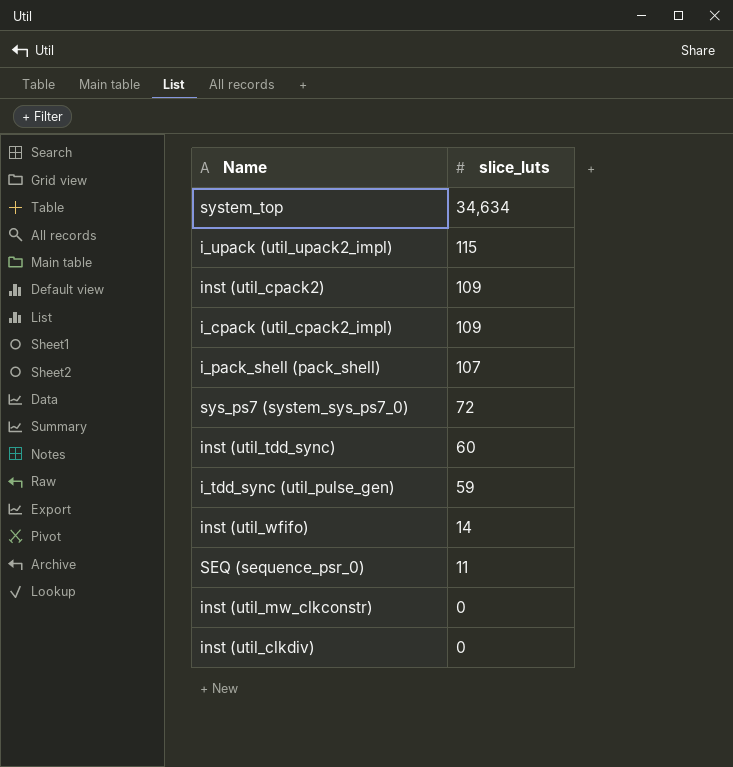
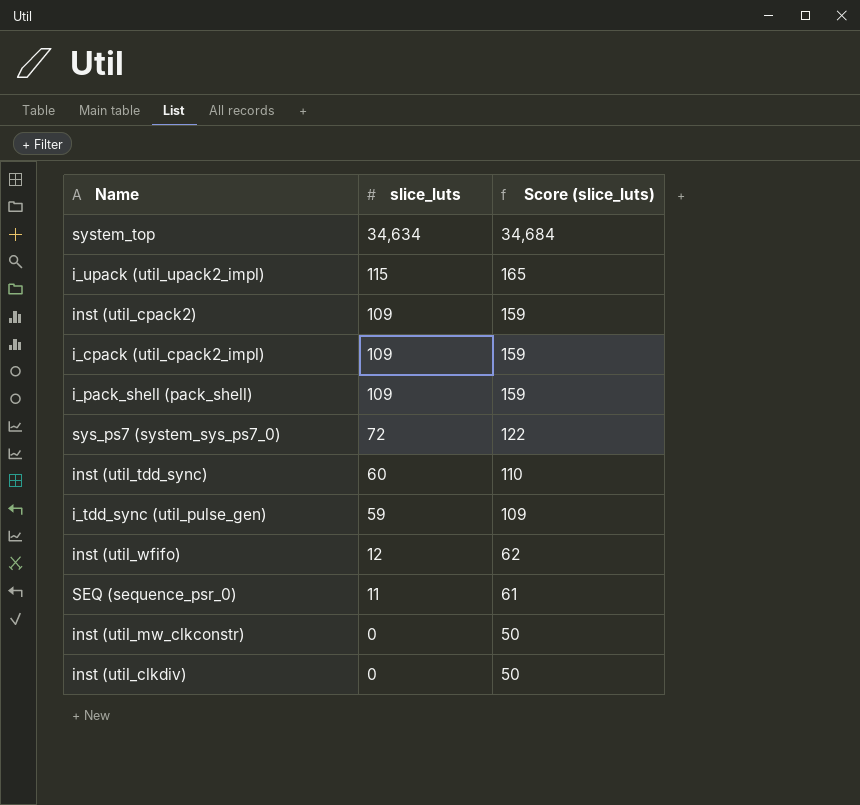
column Score (slice_luts) | formula: none -> [slice_luts] + 50
i_pack_shell (pack_shell) | slice_luts: 107 -> 109
inst (util_wfifo) | slice_luts: 14 -> 12

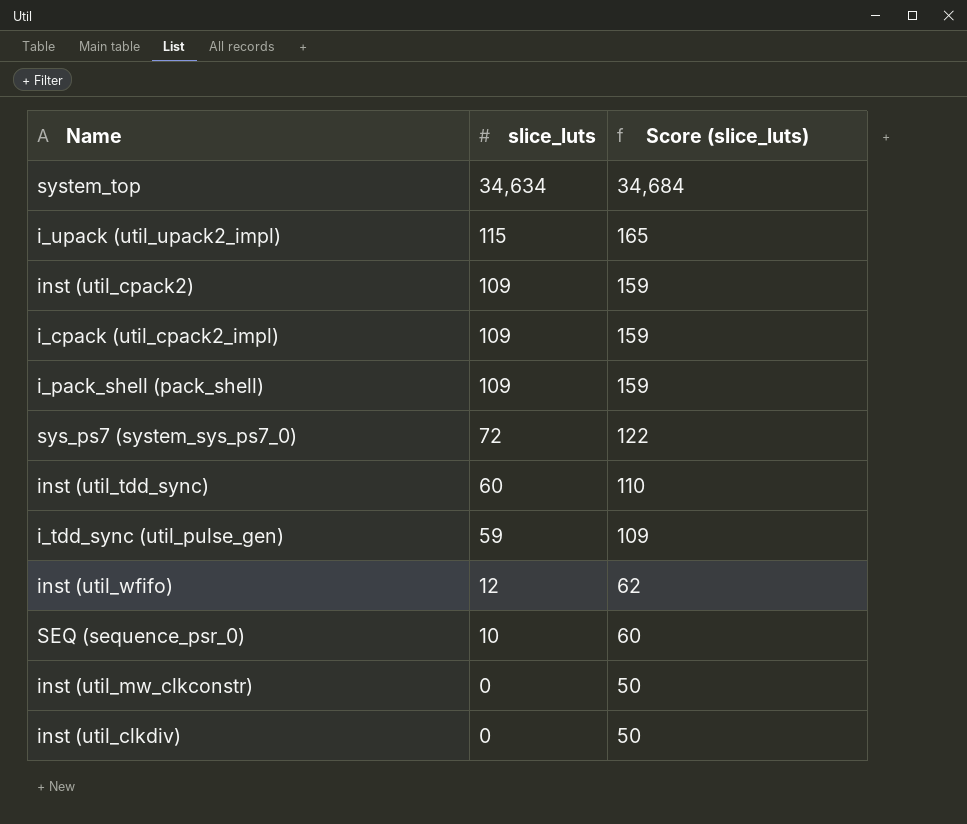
SEQ (sequence_psr_0) | slice_luts: 11 -> 10
SEQ (sequence_psr_0) | Score (slice_luts): 61 -> 60

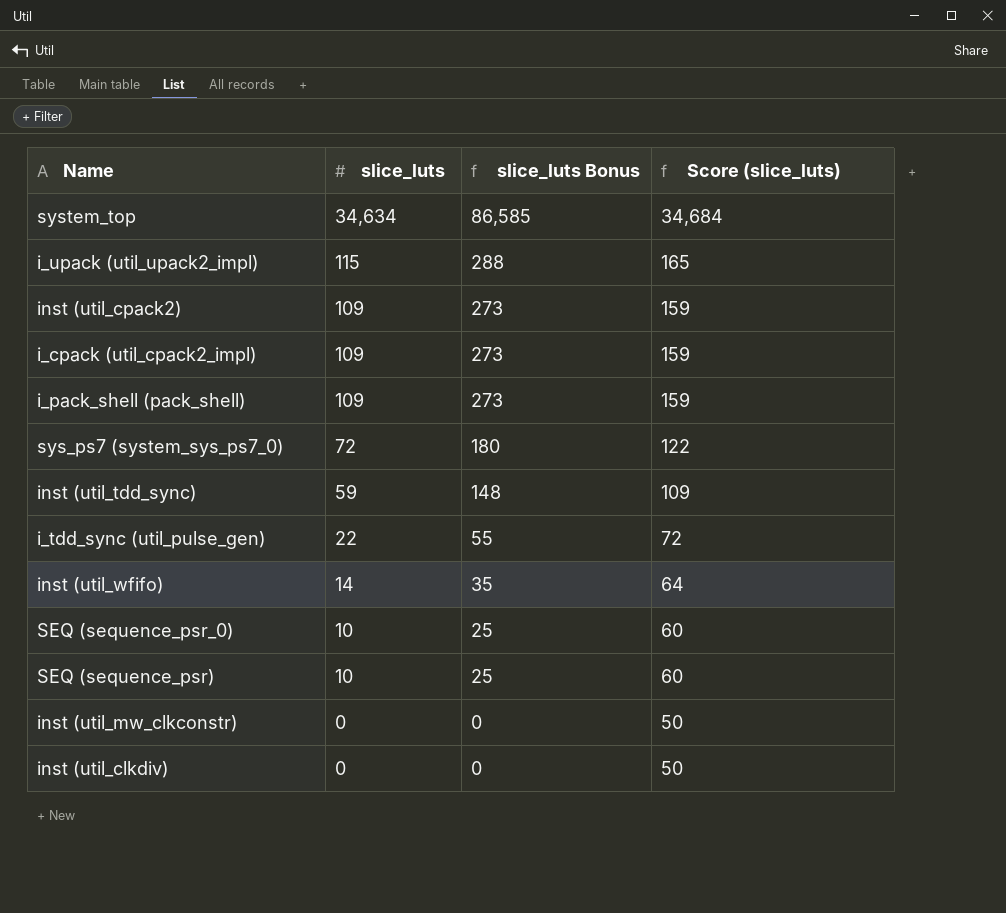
column slice_luts Bonus | formula: none -> [slice_luts] * 2.5
inst (util_tdd_sync) | slice_luts: 60 -> 59
inst (util_tdd_sync) | Score (slice_luts): 110 -> 109
i_tdd_sync (util_pulse_gen) | slice_luts: 59 -> 22
i_tdd_sync (util_pulse_gen) | Score (slice_luts): 109 -> 72
inst (util_wfifo) | slice_luts: 12 -> 14
inst (util_wfifo) | Score (slice_luts): 62 -> 64
row SEQ (sequence_psr): none -> 10 | 25 | 60

